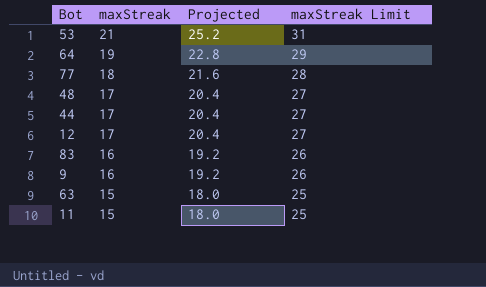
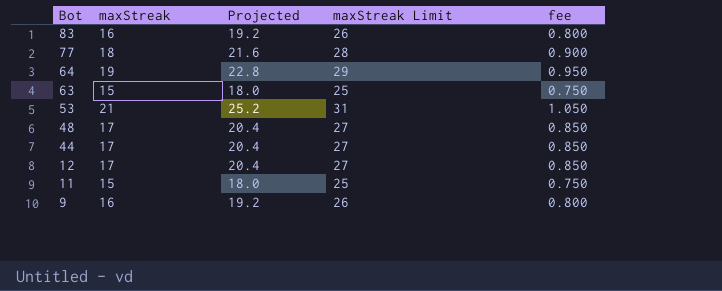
row order: maxStreak descending -> Bot descending
column fee | formula: none -> [maxStreak] * 0.05

